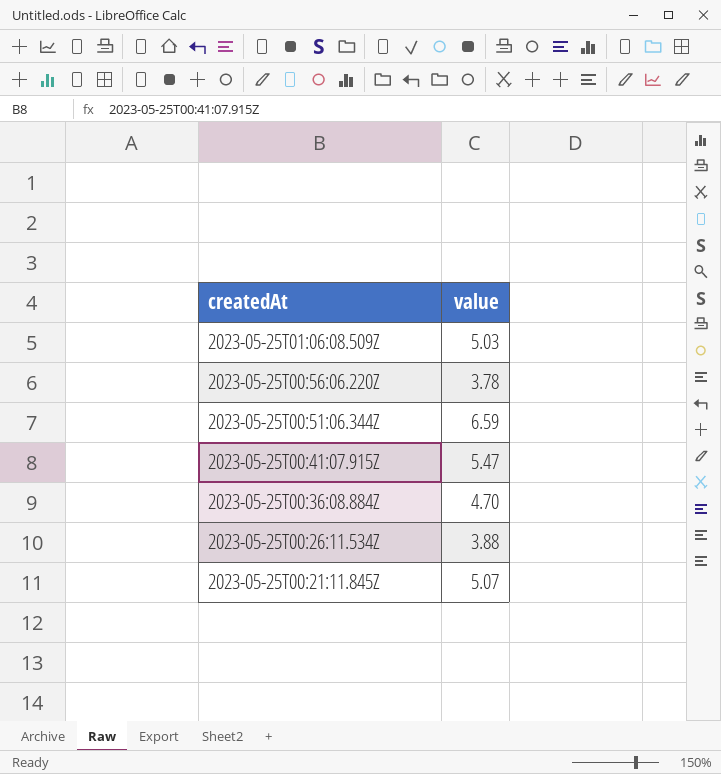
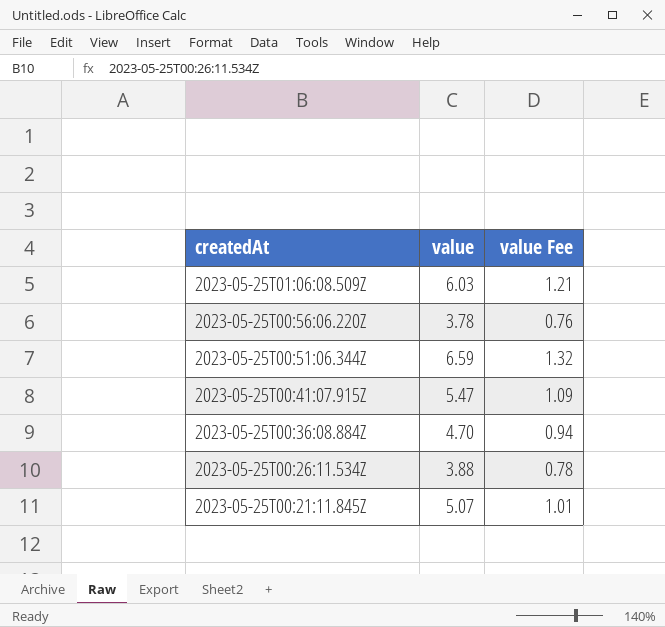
column value Fee | formula: none -> [value] * 0.2
2023-05-25T01:06:08.509Z | value: 5.03 -> 6.03

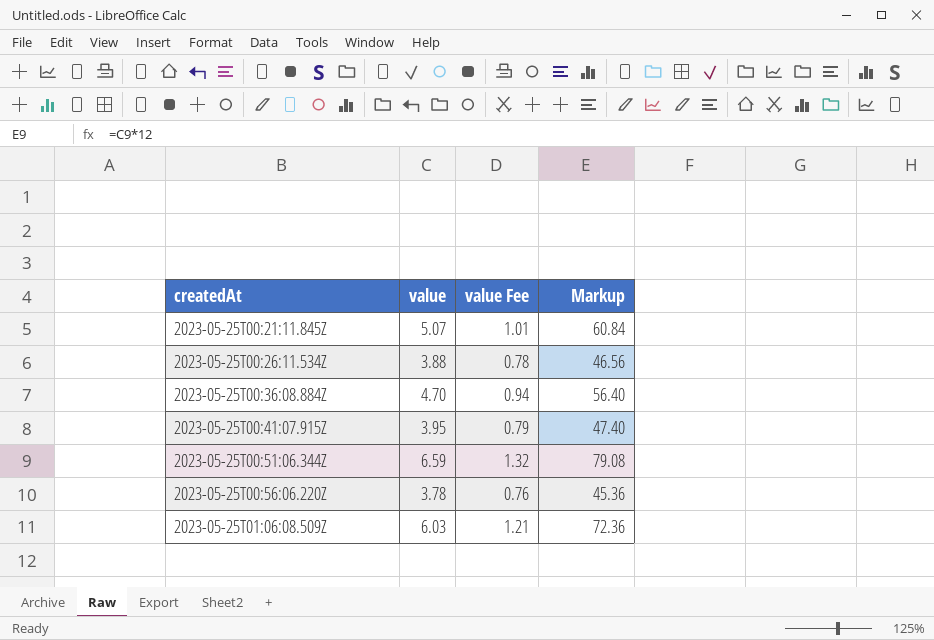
row order: createdAt descending -> createdAt ascending
column Markup | formula: none -> [value] * 12
2023-05-25T00:41:07.915Z | value: 5.47 -> 3.95
2023-05-25T00:41:07.915Z | value Fee: 1.09 -> 0.79

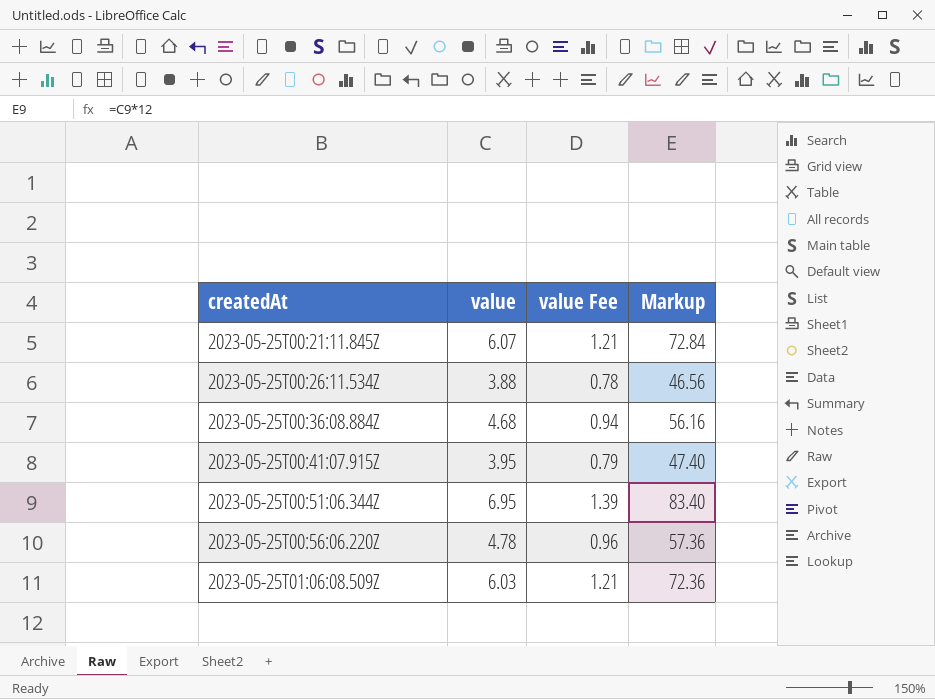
2023-05-25T00:21:11.845Z | value: 5.07 -> 6.07
2023-05-25T00:21:11.845Z | value Fee: 1.01 -> 1.21
2023-05-25T00:21:11.845Z | Markup: 60.84 -> 72.84
2023-05-25T00:36:08.884Z | value: 4.70 -> 4.68
2023-05-25T00:36:08.884Z | Markup: 56.40 -> 56.16
2023-05-25T00:51:06.344Z | value: 6.59 -> 6.95
2023-05-25T00:51:06.344Z | value Fee: 1.32 -> 1.39
2023-05-25T00:51:06.344Z | Markup: 79.08 -> 83.40
2023-05-25T00:56:06.220Z | value: 3.78 -> 4.78
2023-05-25T00:56:06.220Z | value Fee: 0.76 -> 0.96
2023-05-25T00:56:06.220Z | Markup: 45.36 -> 57.36

